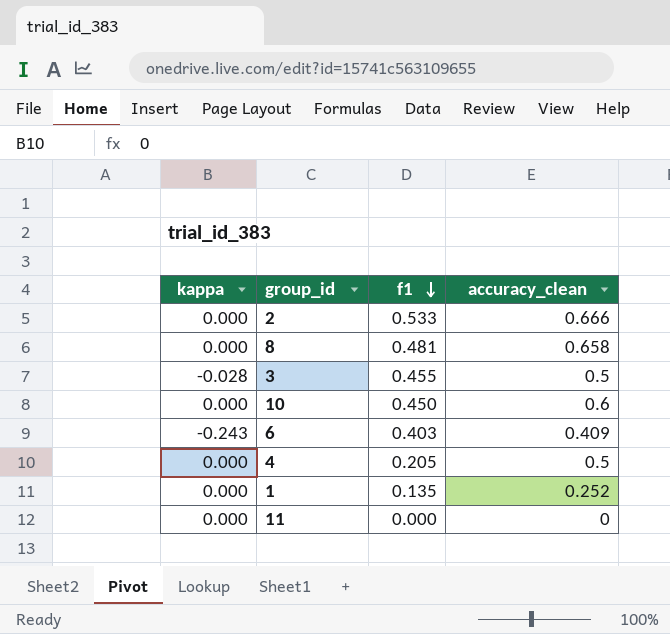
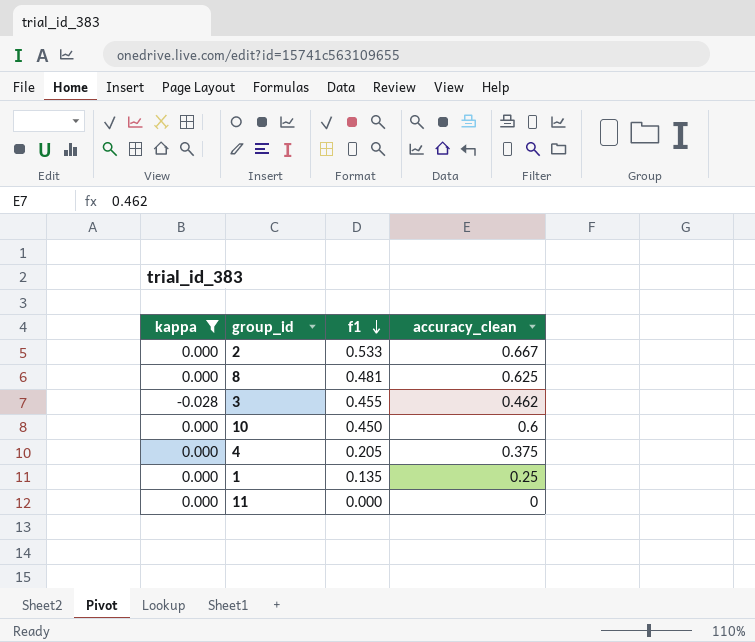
filter: none -> kappa != -0.243
2 | accuracy_clean: 0.666 -> 0.667
8 | accuracy_clean: 0.658 -> 0.625
3 | accuracy_clean: 0.5 -> 0.462
4 | accuracy_clean: 0.5 -> 0.375
1 | accuracy_clean: 0.252 -> 0.25

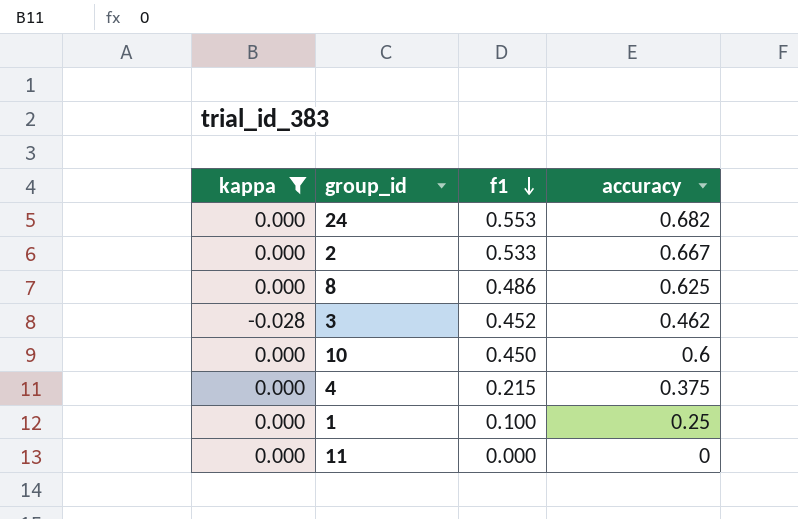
column name: accuracy_clean -> accuracy
row 24: none -> 0.000 | 0.553 | 0.682
8 | f1: 0.481 -> 0.486
3 | f1: 0.455 -> 0.452
4 | f1: 0.205 -> 0.215
1 | f1: 0.135 -> 0.100

